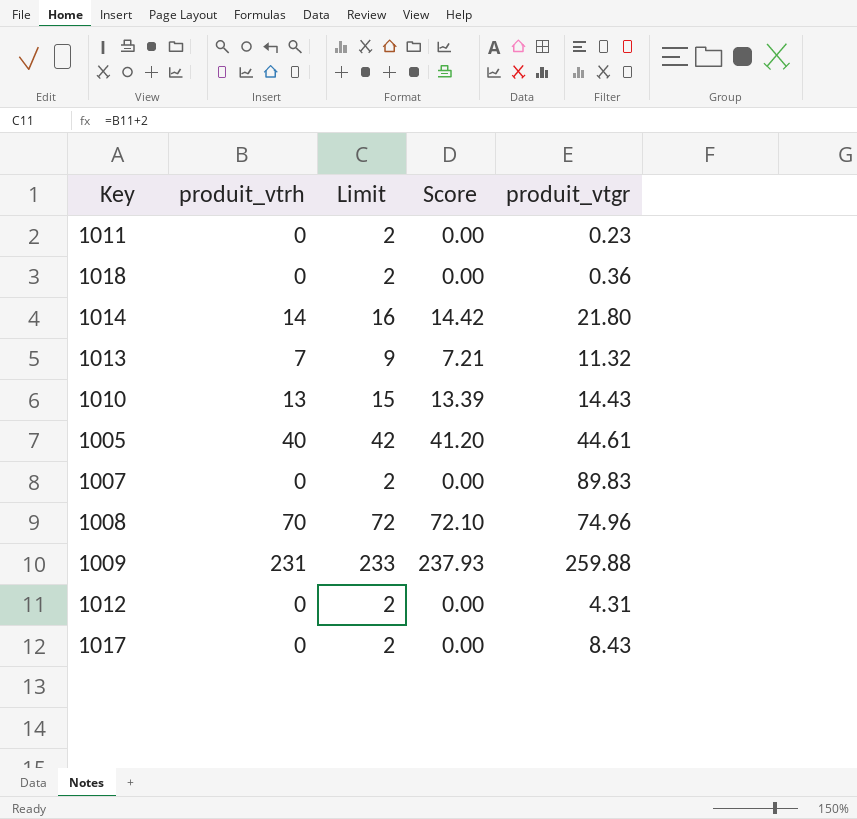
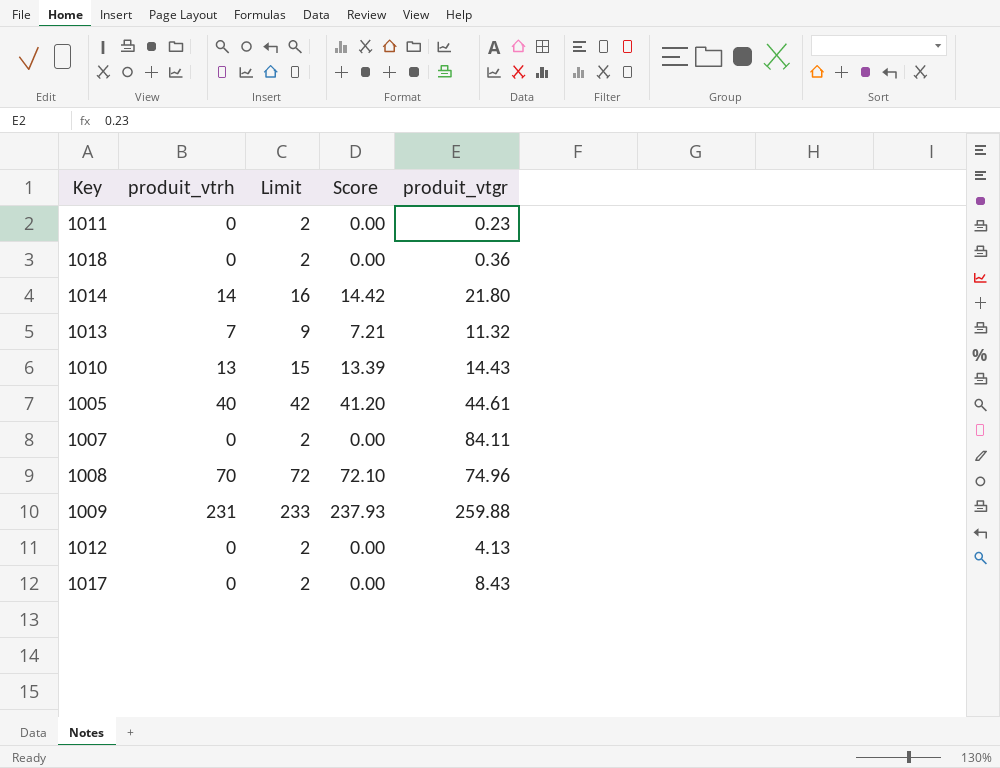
1007 | produit_vtgr: 89.83 -> 84.11
1012 | produit_vtgr: 4.31 -> 4.13

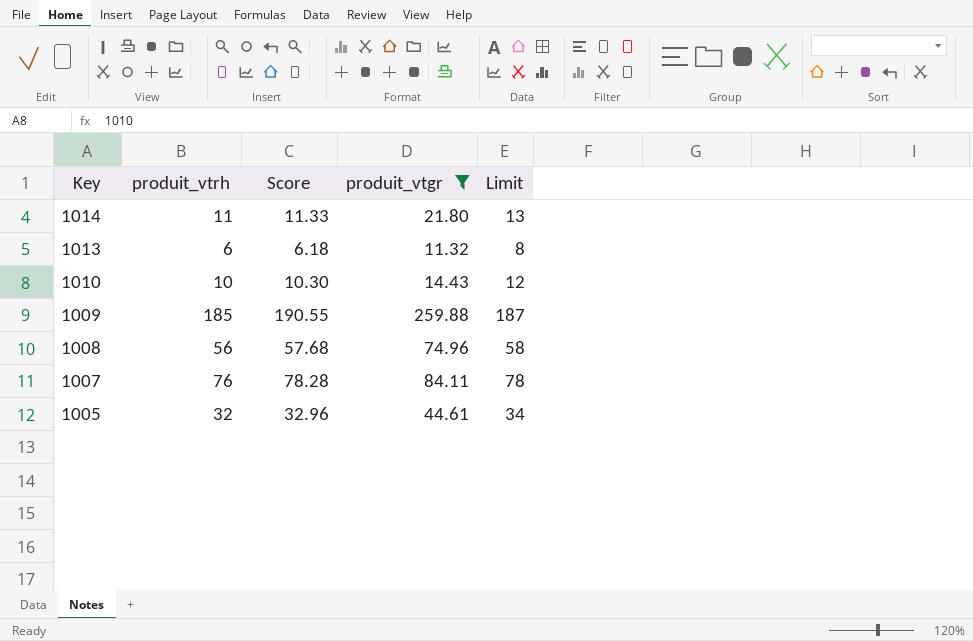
filter: none -> produit_vtgr >= 11.32
row order: none -> Key descending
column Limit | position: 3 -> 5
1014 | produit_vtrh: 14 -> 11
1014 | Score: 14.42 -> 11.33
1014 | Limit: 16 -> 13
1013 | produit_vtrh: 7 -> 6
1013 | Score: 7.21 -> 6.18
1013 | Limit: 9 -> 8
1010 | produit_vtrh: 13 -> 10
1010 | Score: 13.39 -> 10.30
1010 | Limit: 15 -> 12
1009 | produit_vtrh: 231 -> 185
1009 | Score: 237.93 -> 190.55
1009 | Limit: 233 -> 187
1008 | produit_vtrh: 70 -> 56
1008 | Score: 72.10 -> 57.68
1008 | Limit: 72 -> 58
1007 | produit_vtrh: 0 -> 76
1007 | Score: 0.00 -> 78.28
1007 | Limit: 2 -> 78
1005 | produit_vtrh: 40 -> 32
1005 | Score: 41.20 -> 32.96
1005 | Limit: 42 -> 34

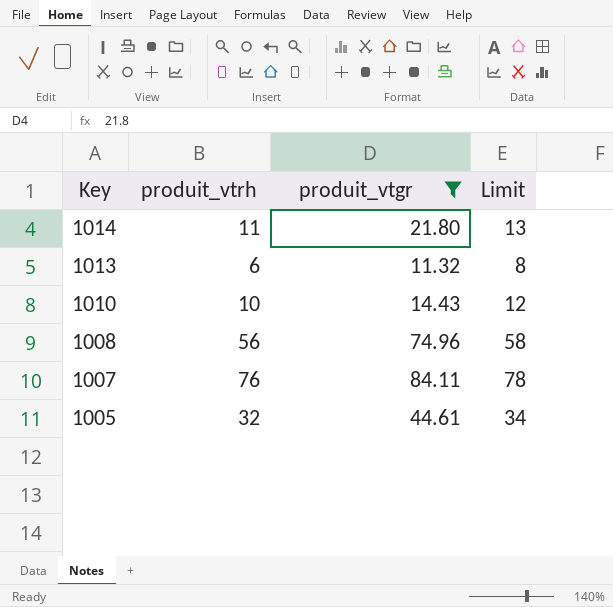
column Score | formula: [produit_vtrh] * 1.03 -> none
row 1009: 185 | 190.55 | 259.88 | 187 -> none

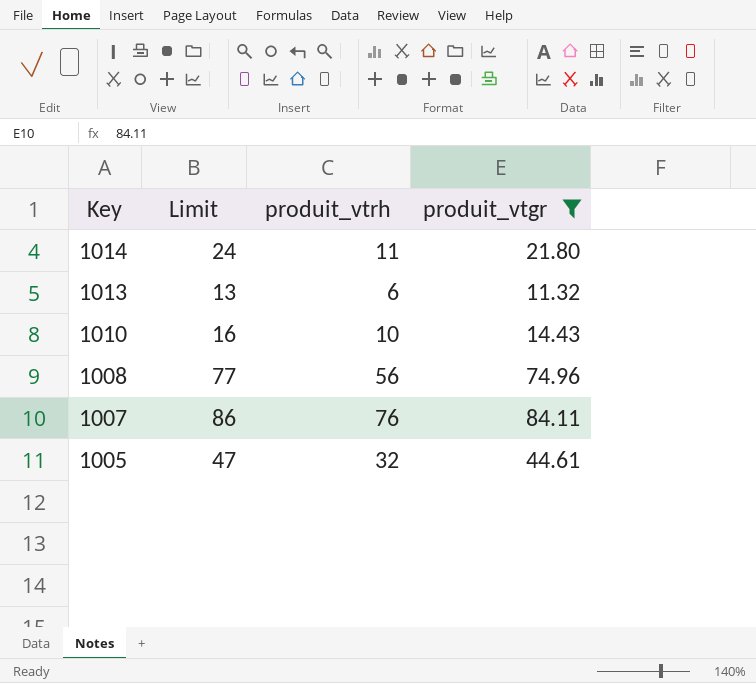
column Limit | formula: [produit_vtrh] + 2 -> [produit_vtgr] + 2
column Limit | position: 4 -> 2

